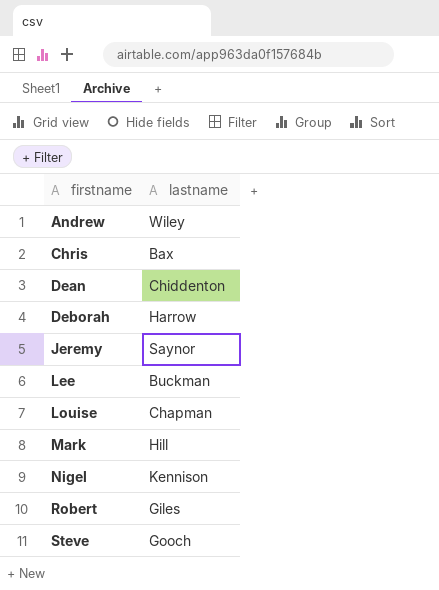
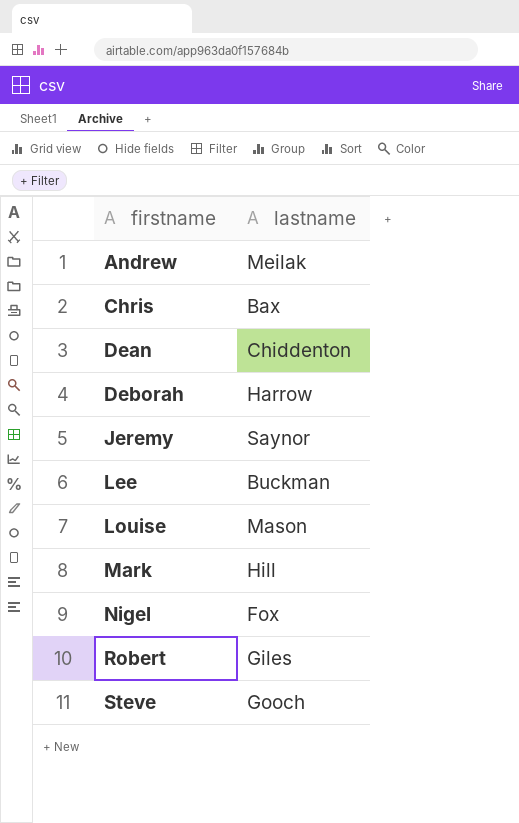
Andrew | lastname: Wiley -> Meilak
Louise | lastname: Chapman -> Mason
Nigel | lastname: Kennison -> Fox

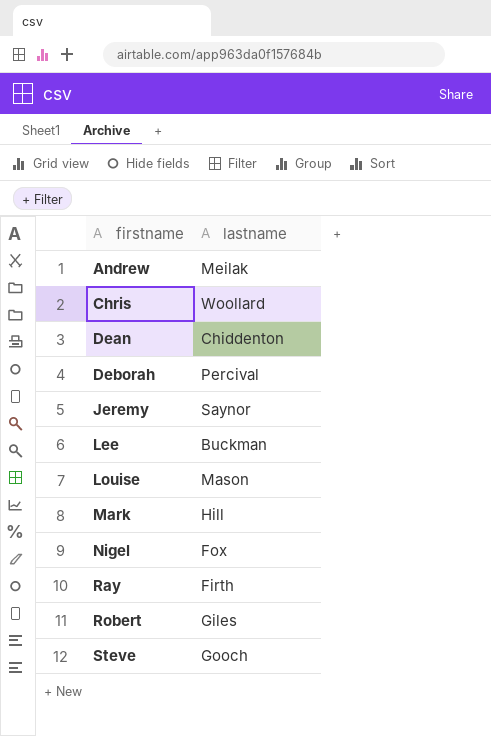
Chris | lastname: Bax -> Woollard
Deborah | lastname: Harrow -> Percival
row Ray: none -> Firth

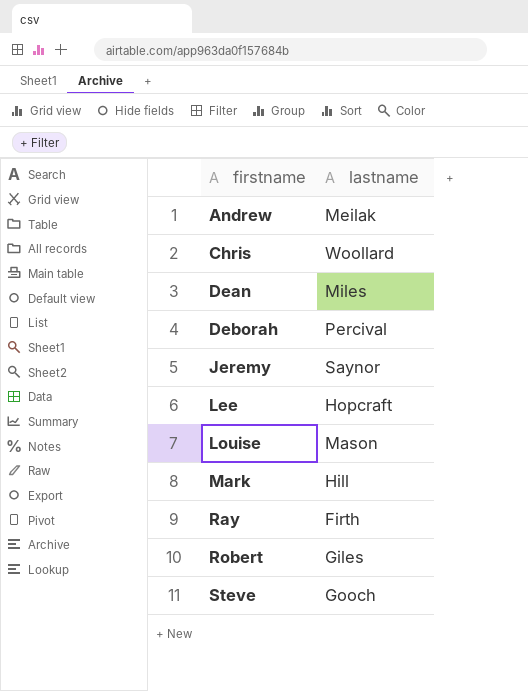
row Nigel: Fox -> none
Dean | lastname: Chiddenton -> Miles
Lee | lastname: Buckman -> Hopcraft

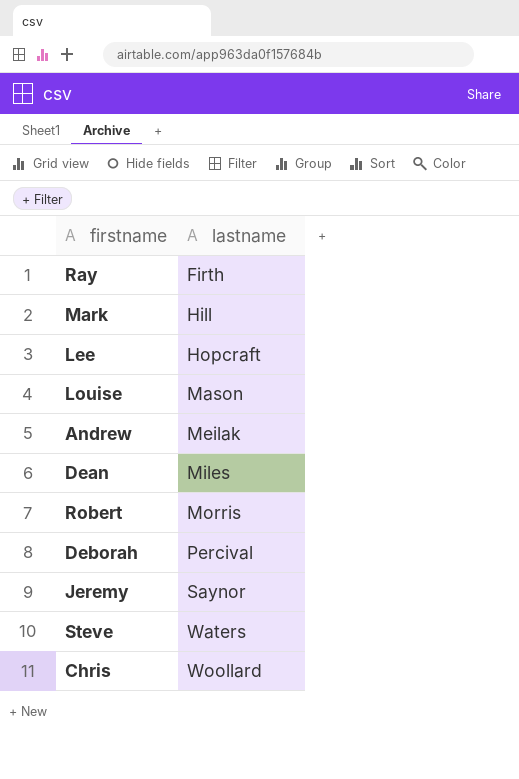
row order: firstname ascending -> lastname ascending
Robert | lastname: Giles -> Morris
Steve | lastname: Gooch -> Waters

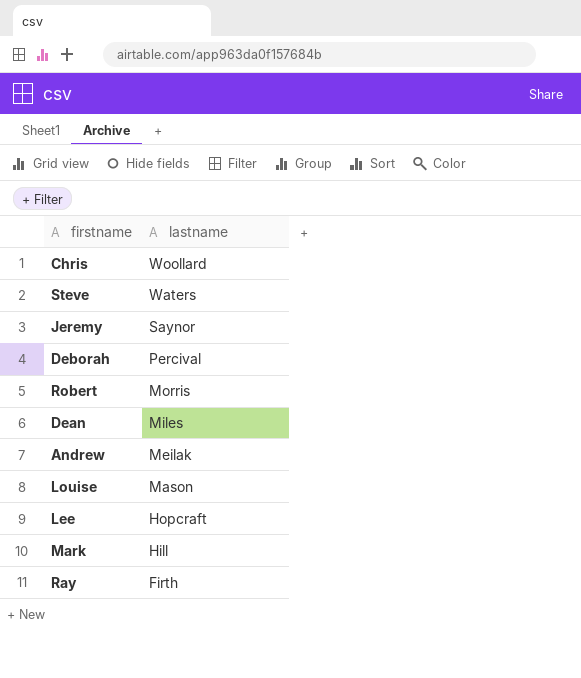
row order: lastname ascending -> lastname descending

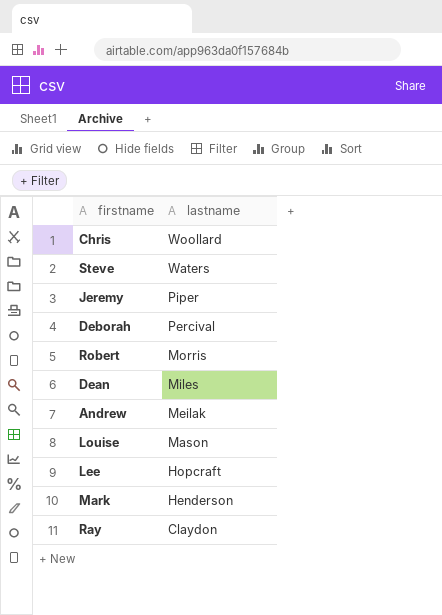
Jeremy | lastname: Saynor -> Piper
Mark | lastname: Hill -> Henderson
Ray | lastname: Firth -> Claydon

